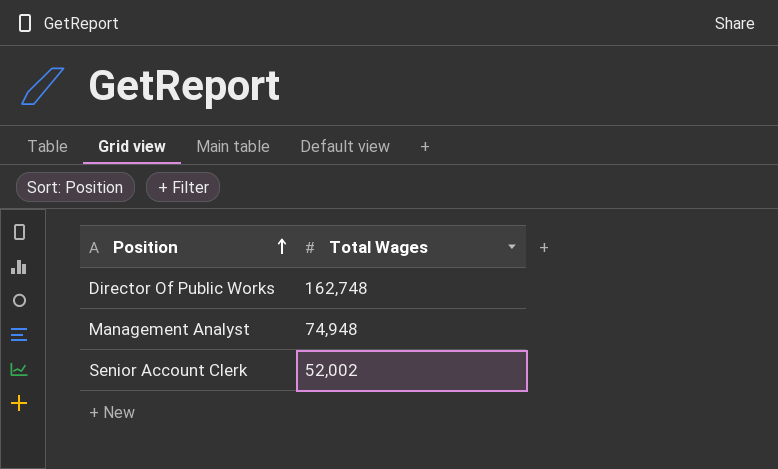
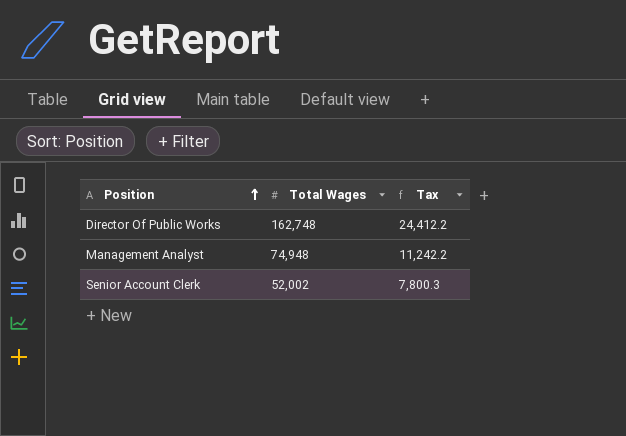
column Tax | formula: none -> [Total Wages] * 0.15

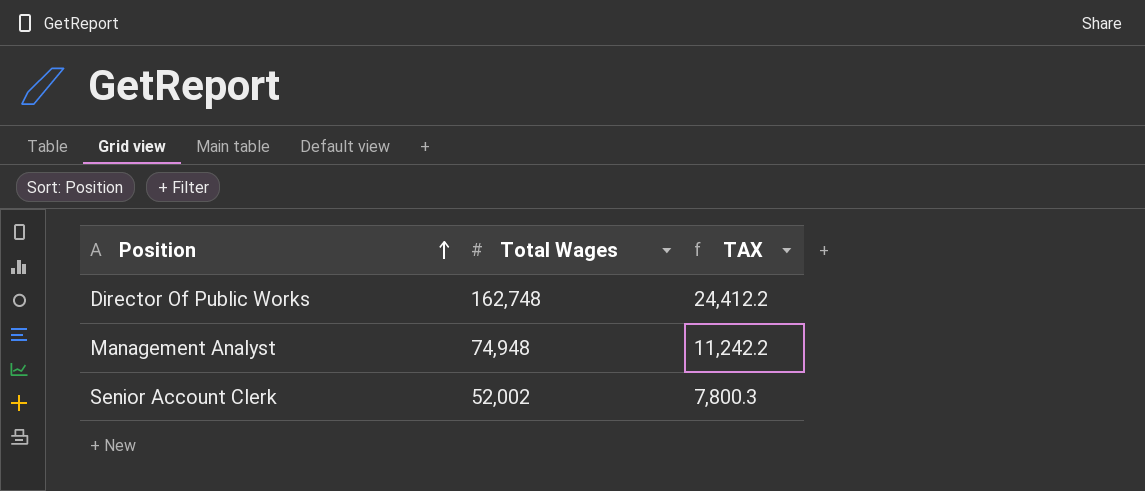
column name: Tax -> TAX

